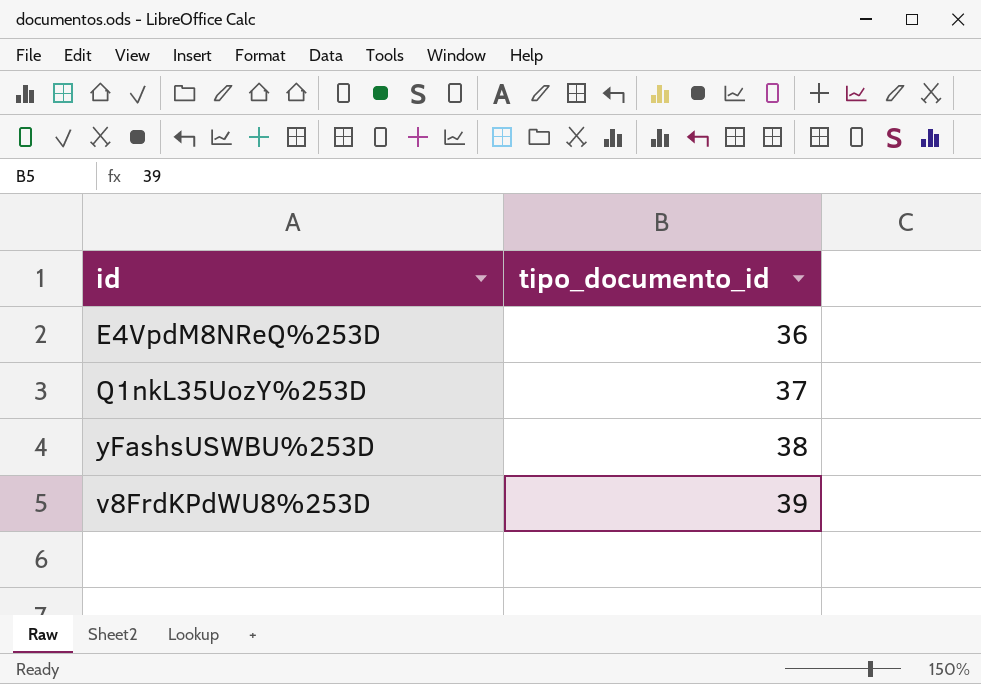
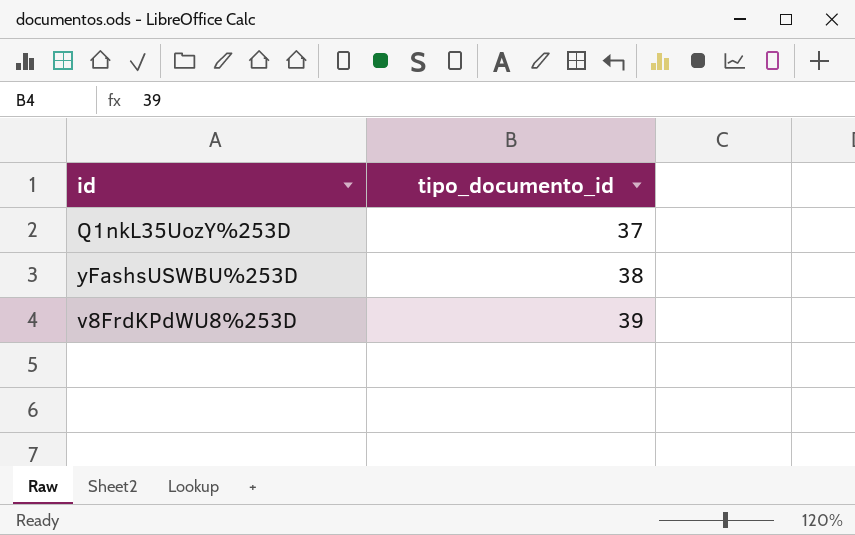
row E4VpdM8NReQ%253D: 36 -> none

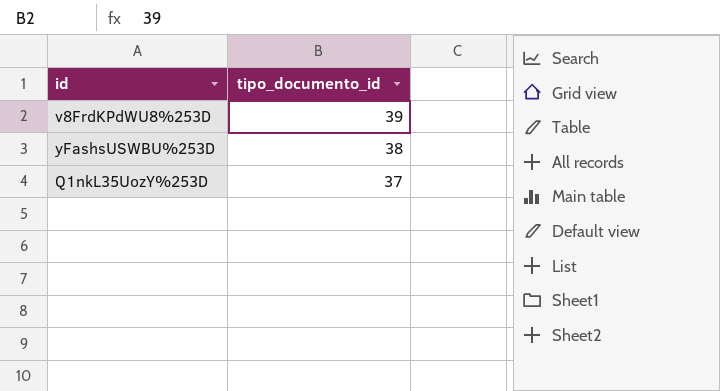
row order: tipo_documento_id ascending -> tipo_documento_id descending

